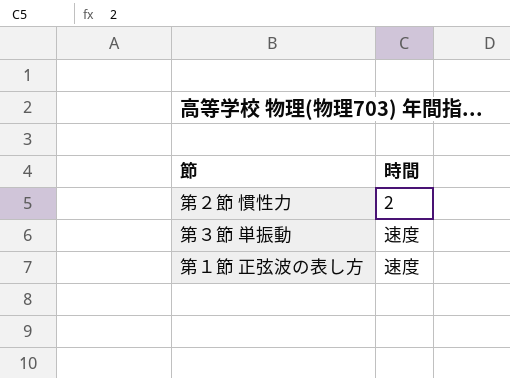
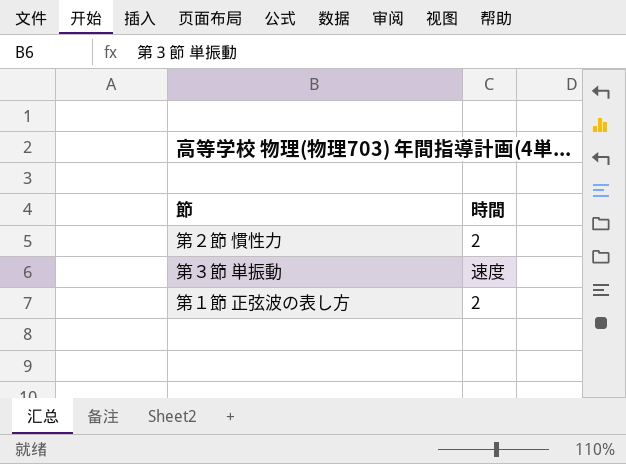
第１節 正弦波の表し方 | 時間: 速度 -> 2

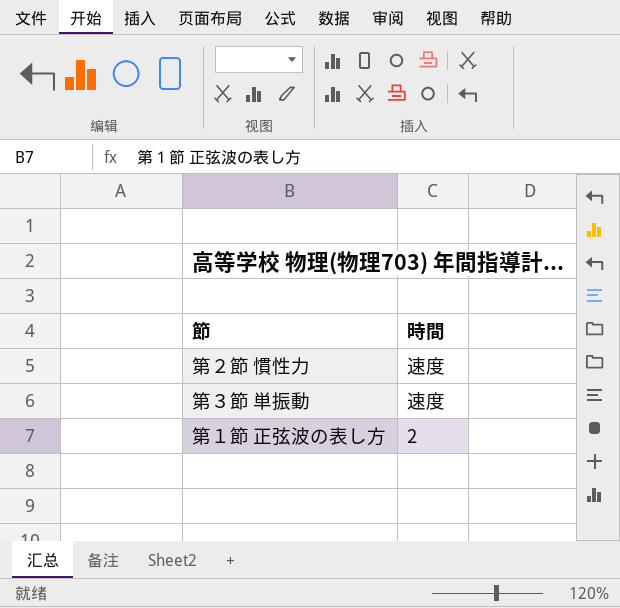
第２節 慣性力 | 時間: 2 -> 速度

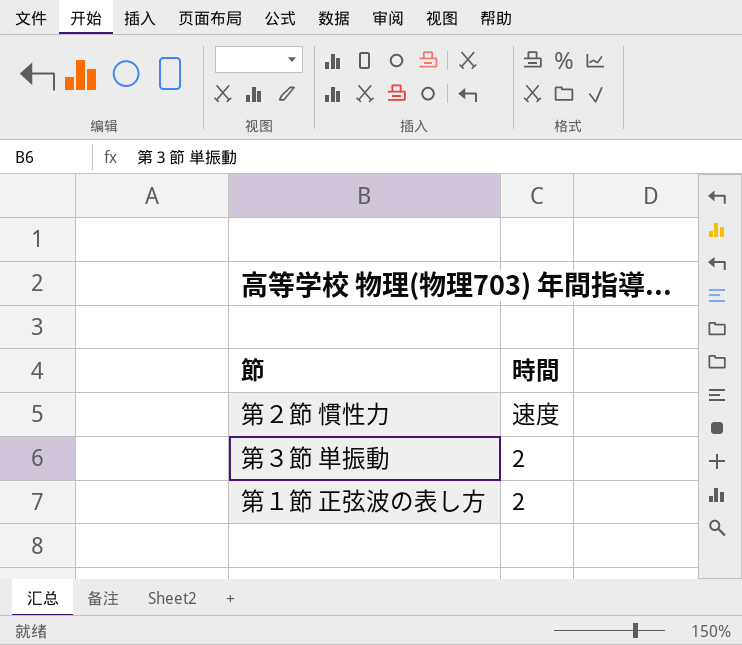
第３節 単振動 | 時間: 速度 -> 2

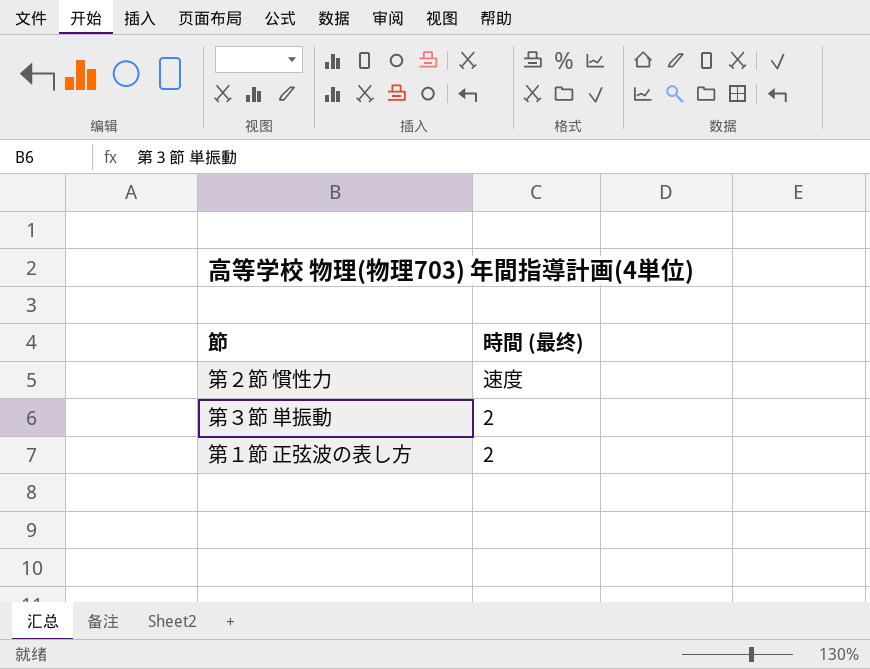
column name: 時間 -> 時間 (最终)

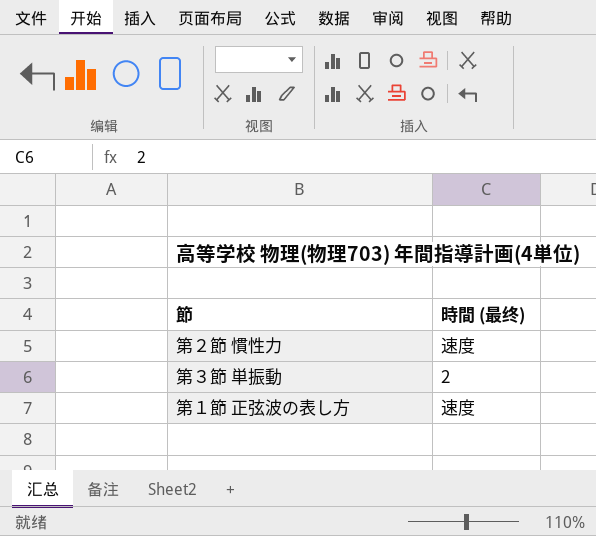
第１節 正弦波の表し方 | 時間 (最终): 2 -> 速度

